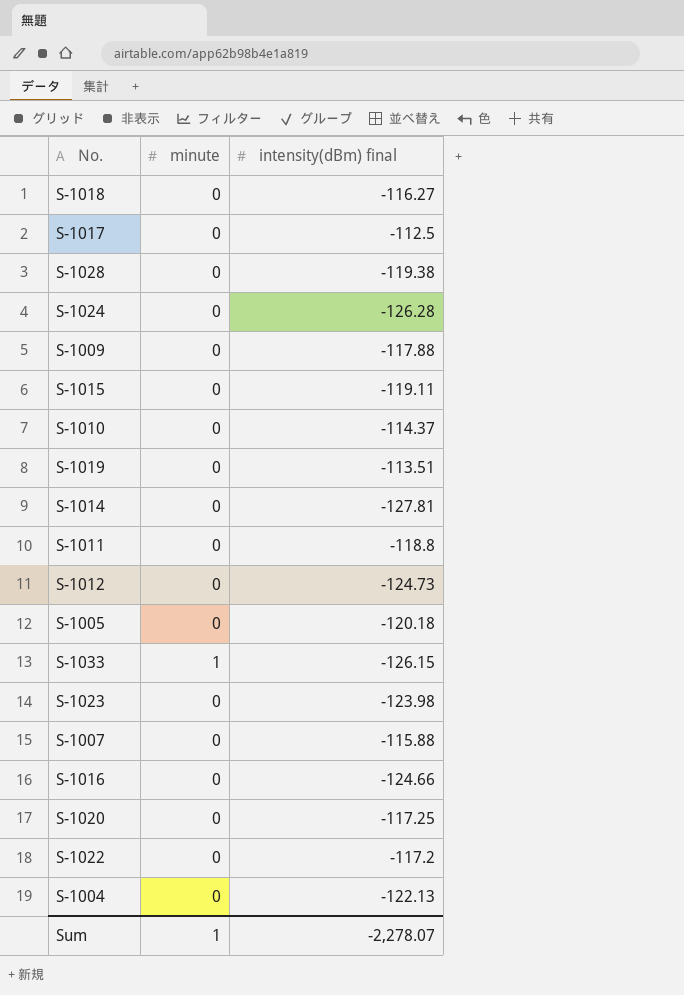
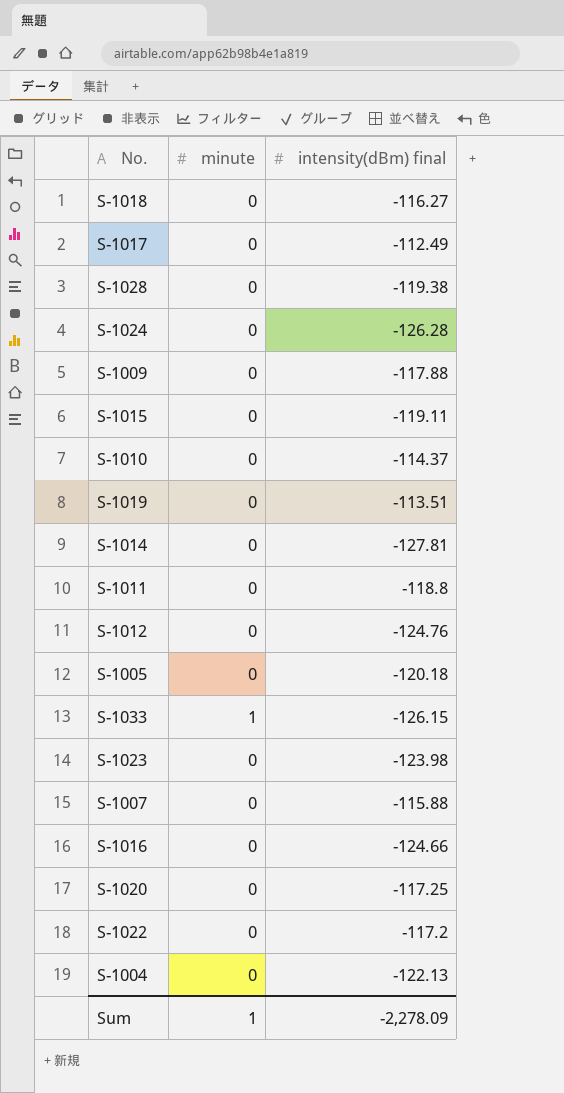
S-1017 | intensity(dBm) final: -112.5 -> -112.49
S-1012 | intensity(dBm) final: -124.73 -> -124.76
Sum | intensity(dBm) final: -2,278.07 -> -2,278.09

